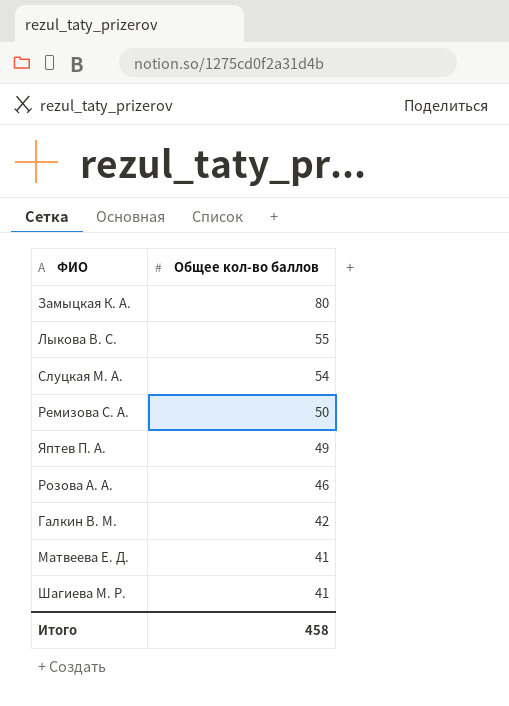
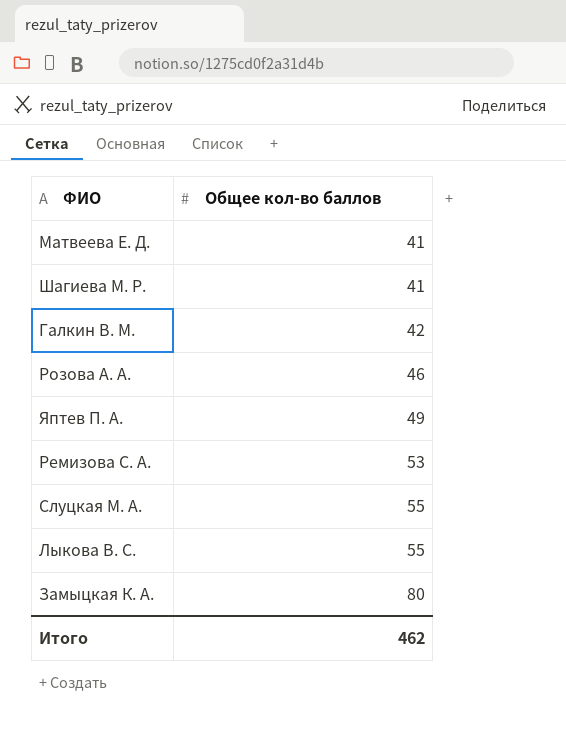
row order: Общее кол-во баллов descending -> Общее кол-во баллов ascending
Ремизова С. А. | Общее кол-во баллов: 50 -> 53
Слуцкая М. А. | Общее кол-во баллов: 54 -> 55
Итого | Общее кол-во баллов: 458 -> 462

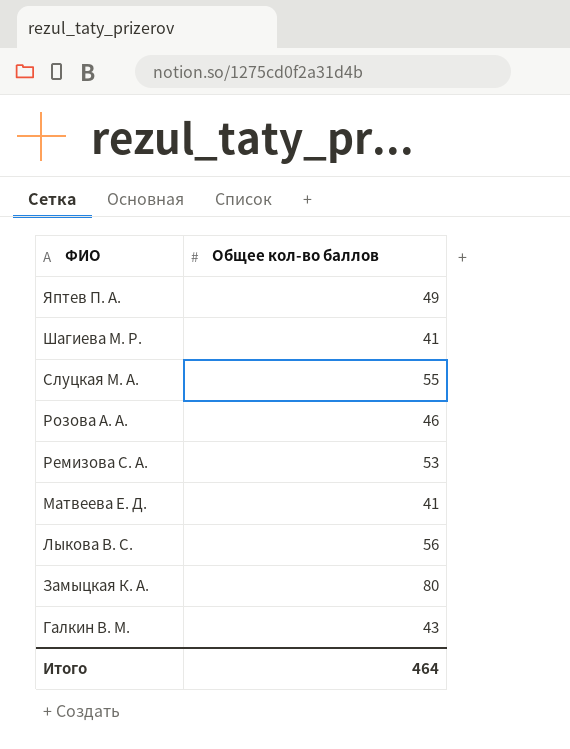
row order: Общее кол-во баллов ascending -> ФИО descending
Лыкова В. С. | Общее кол-во баллов: 55 -> 56
Галкин В. М. | Общее кол-во баллов: 42 -> 43
Итого | Общее кол-во баллов: 462 -> 464

